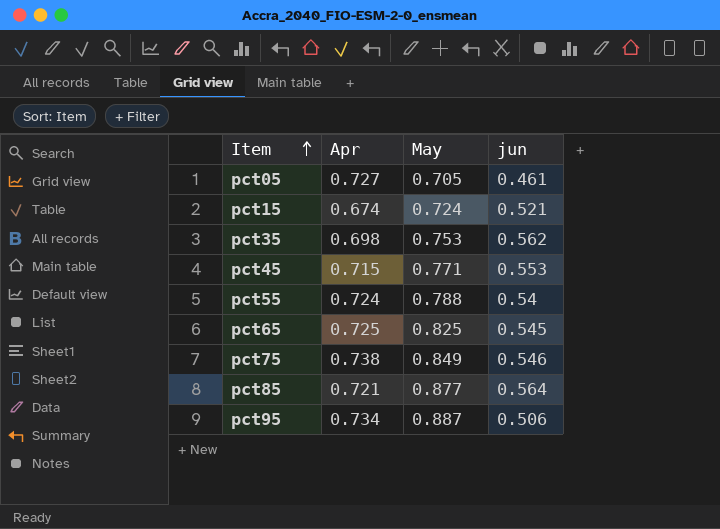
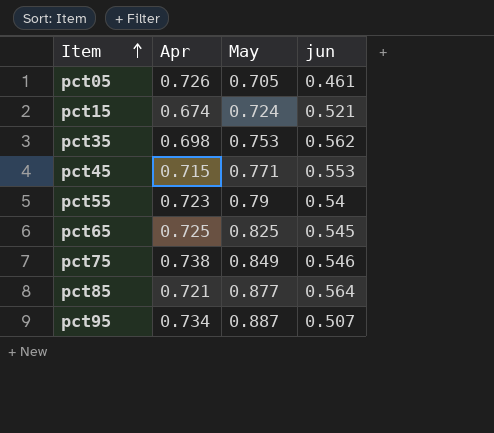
pct05 | Apr: 0.727 -> 0.726
pct55 | Apr: 0.724 -> 0.723
pct55 | May: 0.788 -> 0.79
pct95 | jun: 0.506 -> 0.507

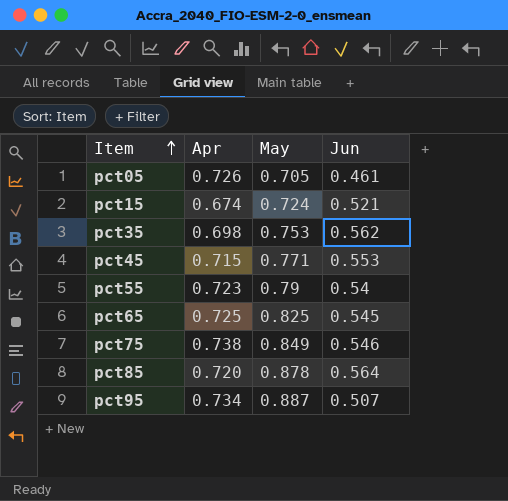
column name: jun -> Jun
pct85 | Apr: 0.721 -> 0.720
pct85 | May: 0.877 -> 0.878

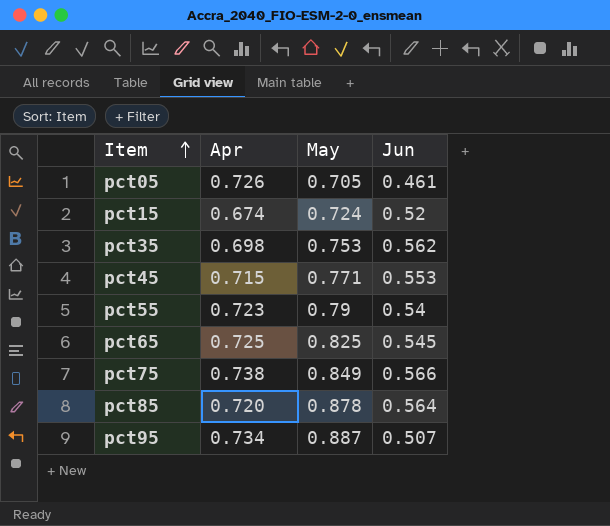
pct15 | Jun: 0.521 -> 0.52
pct75 | Jun: 0.546 -> 0.566

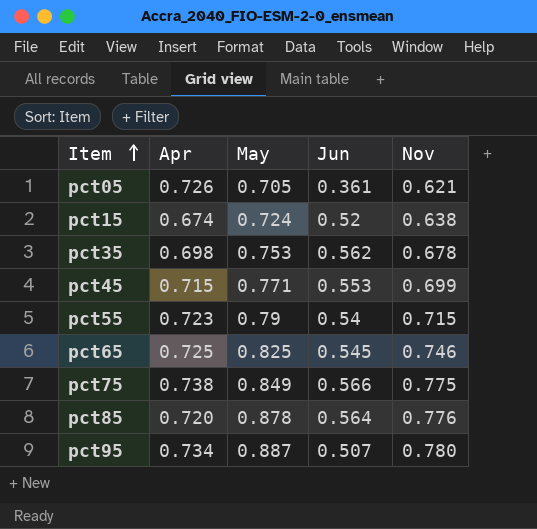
column Nov | position: none -> 5
pct05 | Jun: 0.461 -> 0.361

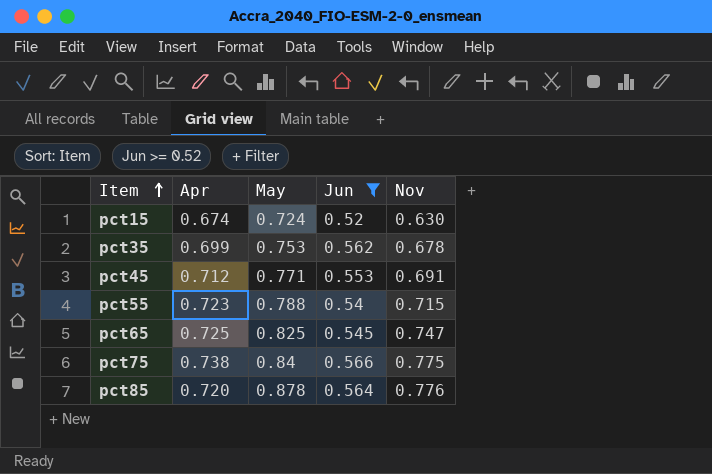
filter: none -> Jun >= 0.52
pct15 | Nov: 0.638 -> 0.630
pct35 | Apr: 0.698 -> 0.699
pct45 | Apr: 0.715 -> 0.712
pct45 | Nov: 0.699 -> 0.691
pct55 | May: 0.79 -> 0.788
pct65 | Nov: 0.746 -> 0.747
pct75 | May: 0.849 -> 0.84

